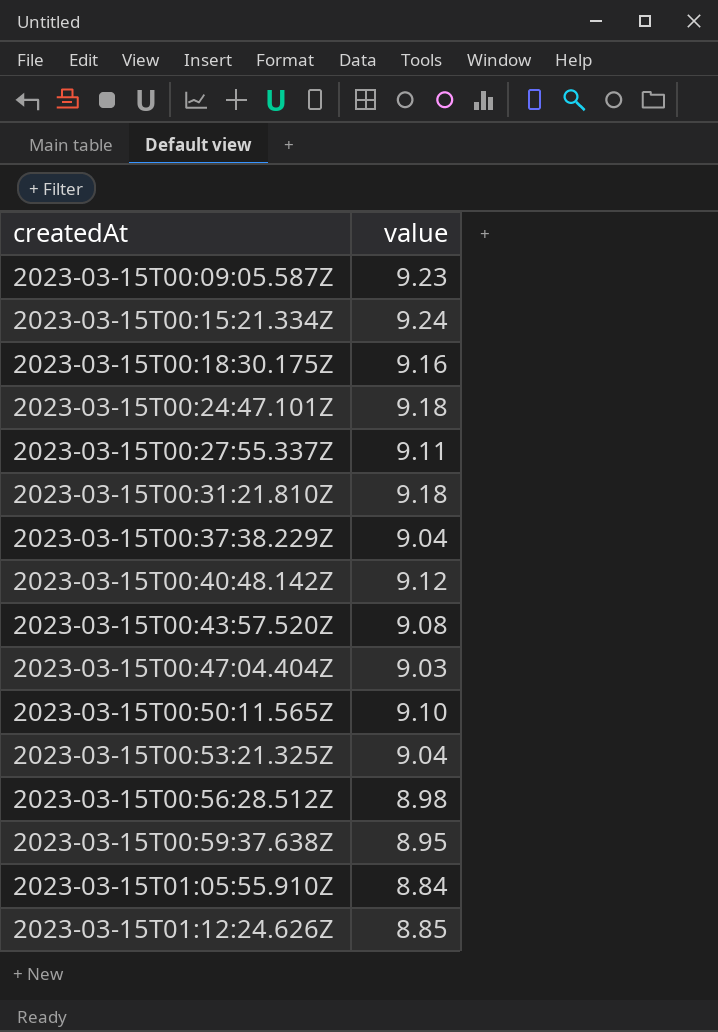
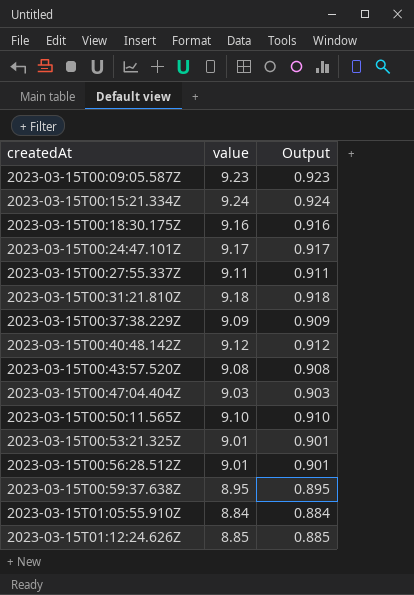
column Output | formula: none -> [value] * 0.1
2023-03-15T00:24:47.101Z | value: 9.18 -> 9.17
2023-03-15T00:37:38.229Z | value: 9.04 -> 9.09
2023-03-15T00:53:21.325Z | value: 9.04 -> 9.01
2023-03-15T00:56:28.512Z | value: 8.98 -> 9.01

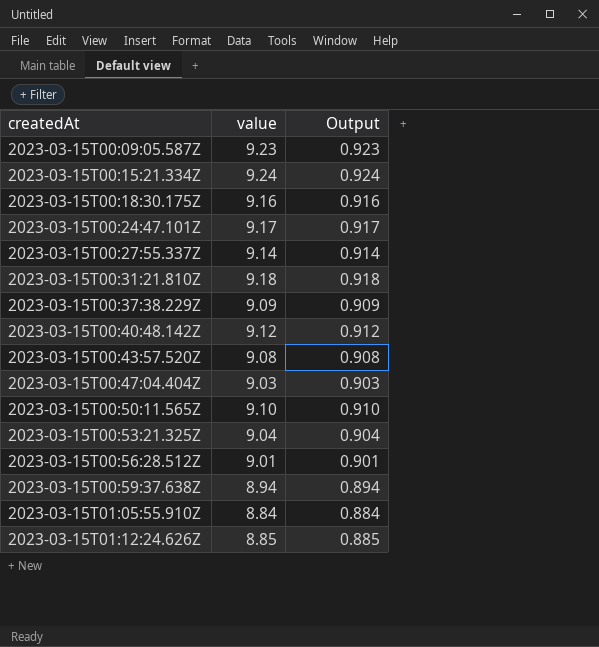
2023-03-15T00:27:55.337Z | value: 9.11 -> 9.14
2023-03-15T00:27:55.337Z | Output: 0.911 -> 0.914
2023-03-15T00:53:21.325Z | value: 9.01 -> 9.04
2023-03-15T00:53:21.325Z | Output: 0.901 -> 0.904
2023-03-15T00:59:37.638Z | value: 8.95 -> 8.94
2023-03-15T00:59:37.638Z | Output: 0.895 -> 0.894

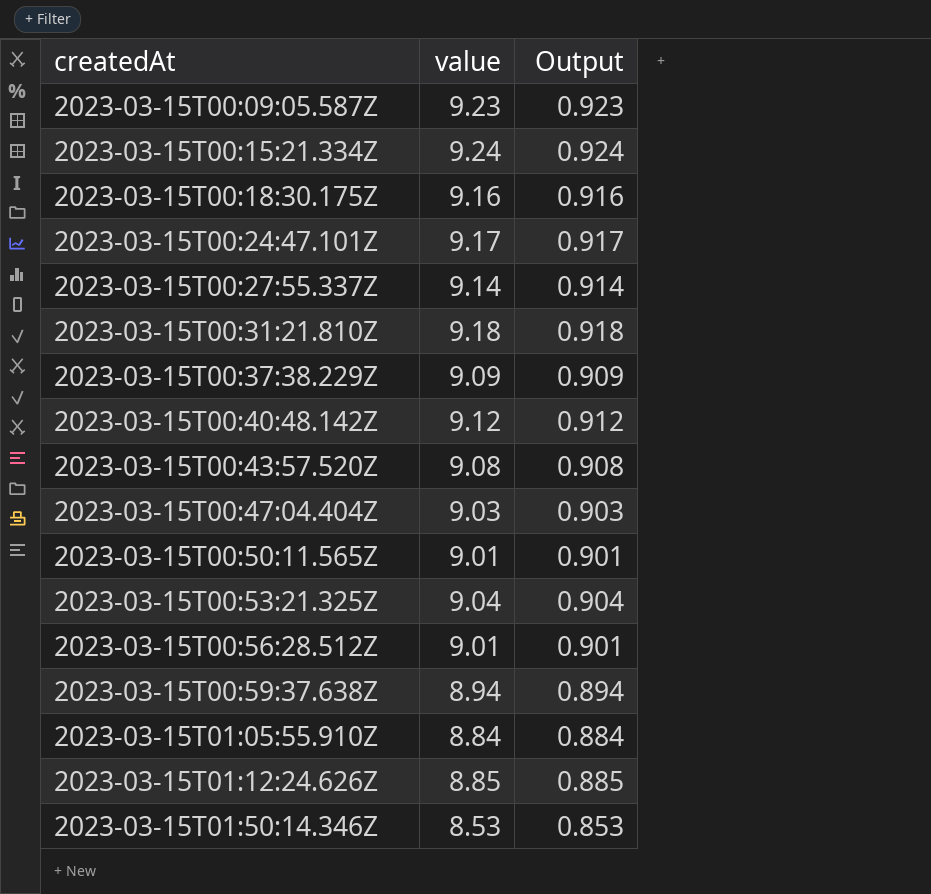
2023-03-15T00:50:11.565Z | value: 9.10 -> 9.01
2023-03-15T00:50:11.565Z | Output: 0.910 -> 0.901
row 2023-03-15T01:50:14.346Z: none -> 8.53 | 0.853

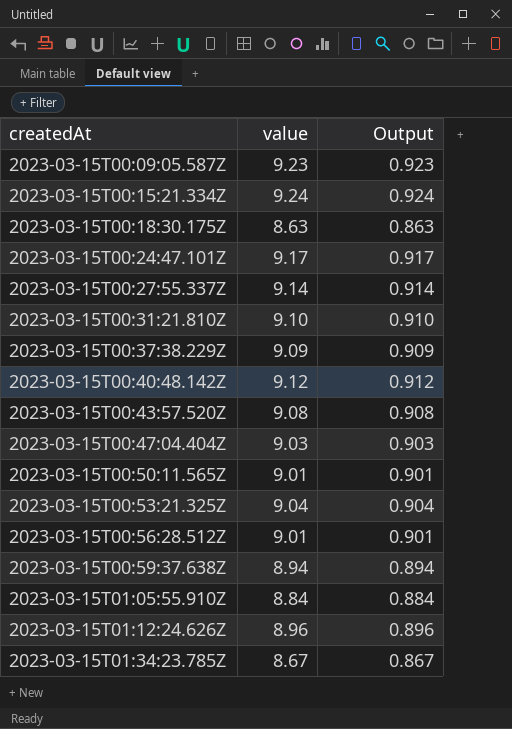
row 2023-03-15T01:50:14.346Z: 8.53 | 0.853 -> none
2023-03-15T00:18:30.175Z | value: 9.16 -> 8.63
2023-03-15T00:18:30.175Z | Output: 0.916 -> 0.863
2023-03-15T00:31:21.810Z | value: 9.18 -> 9.10
2023-03-15T00:31:21.810Z | Output: 0.918 -> 0.910
2023-03-15T01:12:24.626Z | value: 8.85 -> 8.96
2023-03-15T01:12:24.626Z | Output: 0.885 -> 0.896
row 2023-03-15T01:34:23.785Z: none -> 8.67 | 0.867

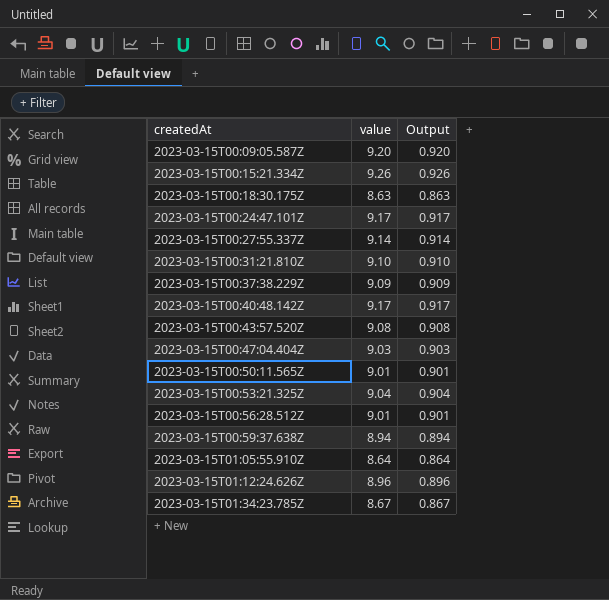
2023-03-15T00:09:05.587Z | value: 9.23 -> 9.20
2023-03-15T00:09:05.587Z | Output: 0.923 -> 0.920
2023-03-15T00:15:21.334Z | value: 9.24 -> 9.26
2023-03-15T00:15:21.334Z | Output: 0.924 -> 0.926
2023-03-15T00:40:48.142Z | value: 9.12 -> 9.17
2023-03-15T00:40:48.142Z | Output: 0.912 -> 0.917
2023-03-15T01:05:55.910Z | value: 8.84 -> 8.64
2023-03-15T01:05:55.910Z | Output: 0.884 -> 0.864

